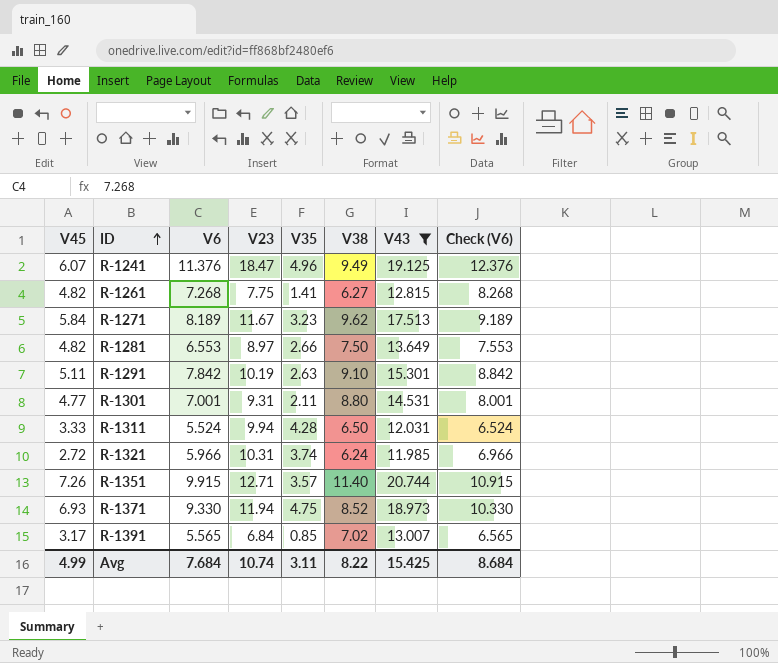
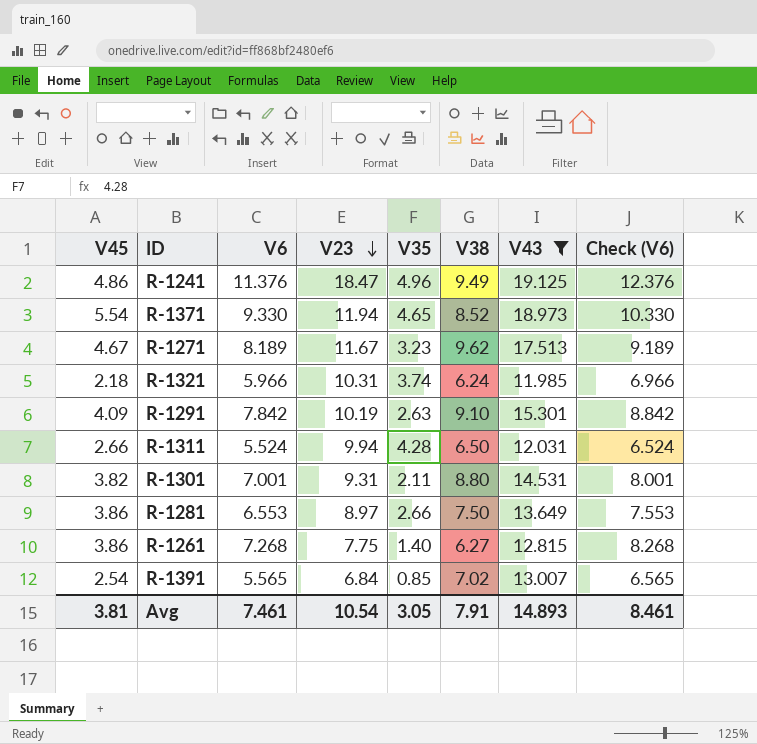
row order: ID ascending -> V23 descending
row R-1351: 7.26 | 9.915 | 12.71 | 3.57 | 11.40 | 20.744 | 10.915 -> none
R-1241 | V45: 6.07 -> 4.86
R-1371 | V45: 6.93 -> 5.54
R-1371 | V35: 4.75 -> 4.65
R-1271 | V45: 5.84 -> 4.67
R-1321 | V45: 2.72 -> 2.18
R-1291 | V45: 5.11 -> 4.09
R-1311 | V45: 3.33 -> 2.66
R-1301 | V45: 4.77 -> 3.82
R-1281 | V45: 4.82 -> 3.86
R-1261 | V45: 4.82 -> 3.86
R-1261 | V35: 1.41 -> 1.40
R-1391 | V45: 3.17 -> 2.54
Avg | V45: 4.99 -> 3.81
Avg | V6: 7.684 -> 7.461
Avg | V23: 10.74 -> 10.54
Avg | V35: 3.11 -> 3.05
Avg | V38: 8.22 -> 7.91
Avg | V43: 15.425 -> 14.893
Avg | Check (V6): 8.684 -> 8.461

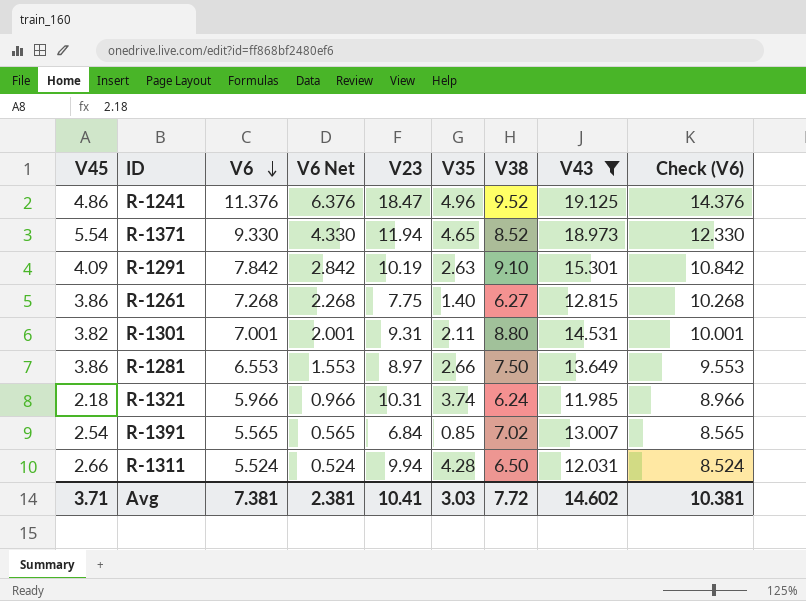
row order: V23 descending -> V6 descending
column V6 Net | formula: none -> [V6] - 5
column Check (V6) | formula: [V6] + 1 -> [V6] + 3
row R-1271: 4.67 | 8.189 | 11.67 | 3.23 | 9.62 | 17.513 | 9.189 -> none
R-1241 | V38: 9.49 -> 9.52
Avg | V45: 3.81 -> 3.71
Avg | V6: 7.461 -> 7.381
Avg | V23: 10.54 -> 10.41
Avg | V35: 3.05 -> 3.03
Avg | V38: 7.91 -> 7.72
Avg | V43: 14.893 -> 14.602
Avg | Check (V6): 8.461 -> 10.381

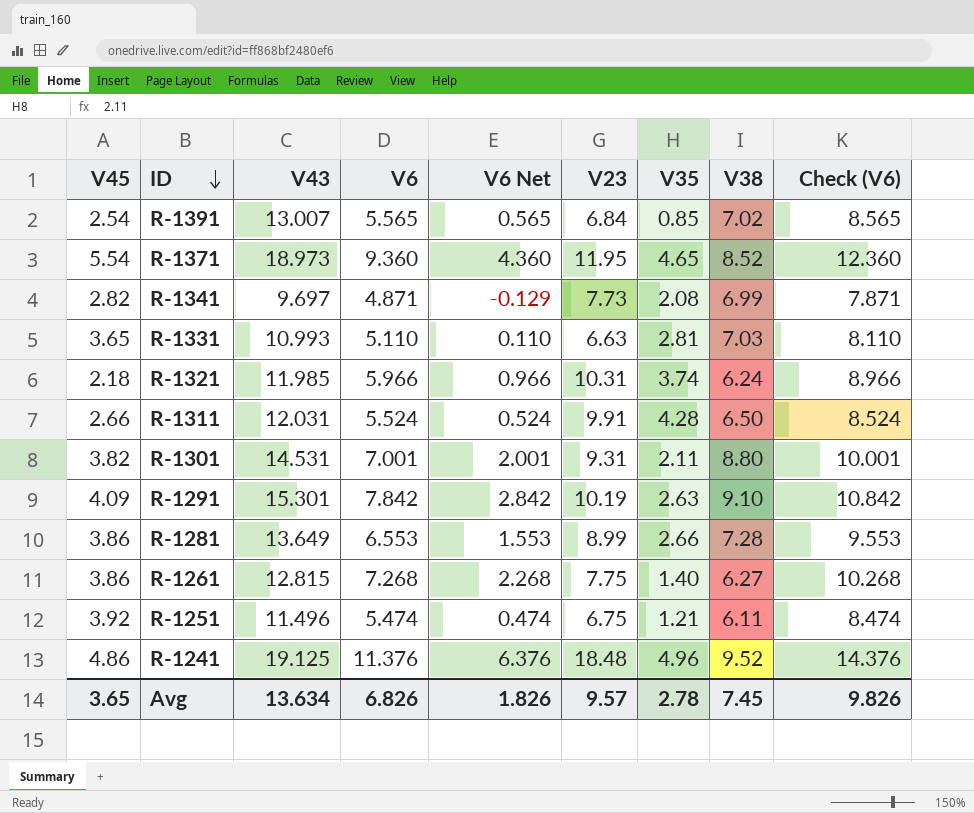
filter: V43 >= 11.985 -> none
row order: V6 descending -> ID descending
column V43 | position: 8 -> 3
R-1371 | V6: 9.330 -> 9.360
R-1371 | V6 Net: 4.330 -> 4.360
R-1371 | V23: 11.94 -> 11.95
R-1371 | Check (V6): 12.330 -> 12.360
R-1311 | V23: 9.94 -> 9.91
R-1281 | V23: 8.97 -> 8.99
R-1281 | V38: 7.50 -> 7.28
R-1241 | V23: 18.47 -> 18.48
Avg | V45: 3.71 -> 3.65
Avg | V43: 14.602 -> 13.634
Avg | V6: 7.381 -> 6.826
Avg | V6 Net: 2.381 -> 1.826
Avg | V23: 10.41 -> 9.57
Avg | V35: 3.03 -> 2.78
Avg | V38: 7.72 -> 7.45
Avg | Check (V6): 10.381 -> 9.826

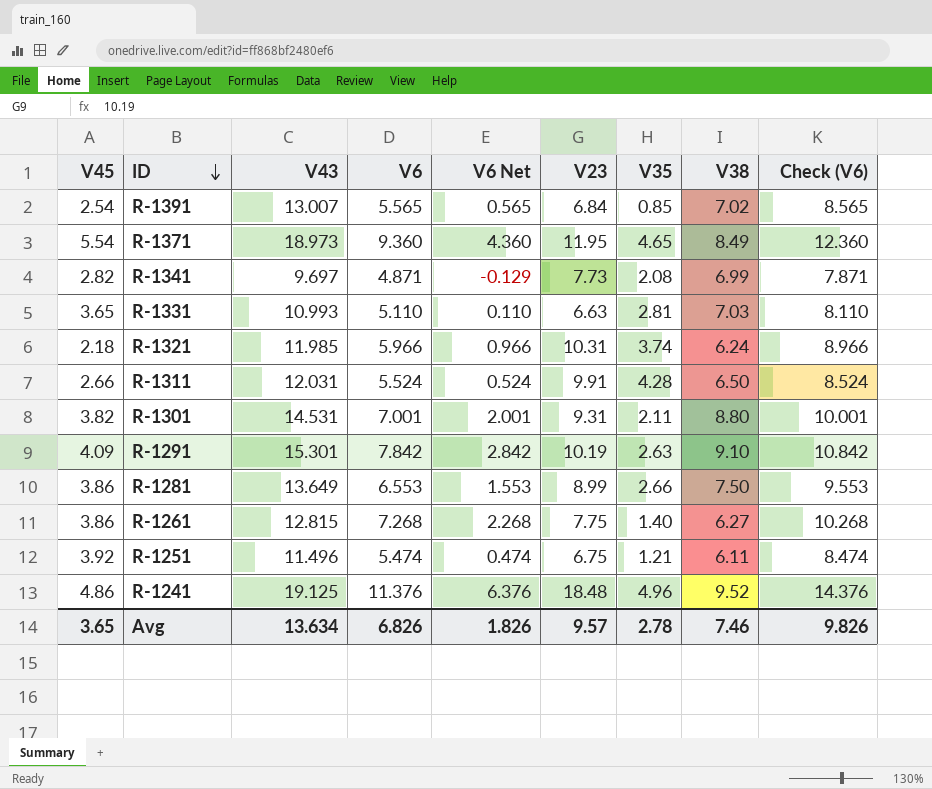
R-1371 | V38: 8.52 -> 8.49
R-1281 | V38: 7.28 -> 7.50
Avg | V38: 7.45 -> 7.46

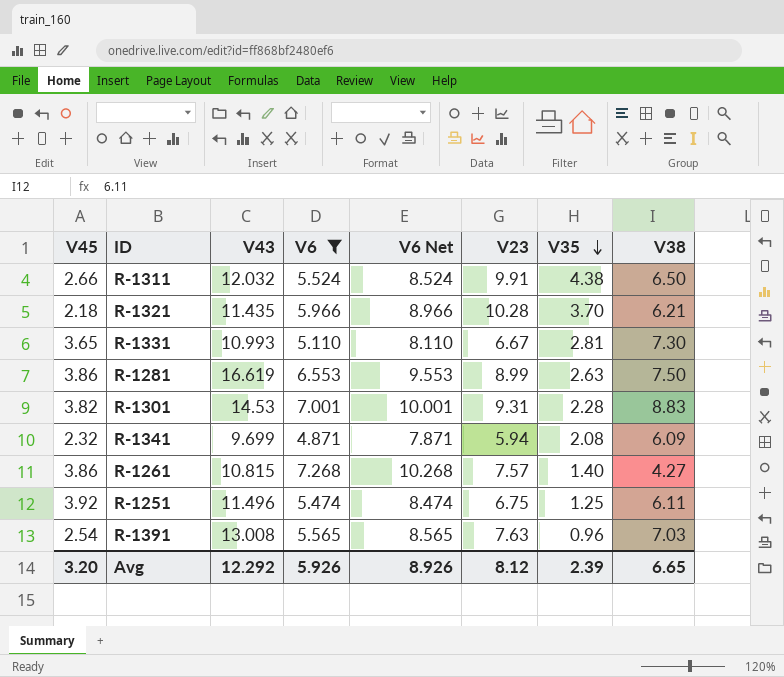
filter: none -> V6 <= 7.268
row order: ID descending -> V35 descending
column Check (V6) | formula: [V6] + 3 -> none
column V6 Net | formula: [V6] - 5 -> [V6] + 3
R-1311 | V43: 12.031 -> 12.032
R-1311 | V35: 4.28 -> 4.38
R-1321 | V43: 11.985 -> 11.435
R-1321 | V23: 10.31 -> 10.28
R-1321 | V35: 3.74 -> 3.70
R-1321 | V38: 6.24 -> 6.21
R-1331 | V23: 6.63 -> 6.67
R-1331 | V38: 7.03 -> 7.30
R-1281 | V43: 13.649 -> 16.619
R-1281 | V35: 2.66 -> 2.63
R-1301 | V43: 14.531 -> 14.53
R-1301 | V35: 2.11 -> 2.28
R-1301 | V38: 8.80 -> 8.83
R-1341 | V45: 2.82 -> 2.32
R-1341 | V43: 9.697 -> 9.699
R-1341 | V23: 7.73 -> 5.94
R-1341 | V38: 6.99 -> 6.09
R-1261 | V43: 12.815 -> 10.815
R-1261 | V23: 7.75 -> 7.57
R-1261 | V38: 6.27 -> 4.27
R-1251 | V35: 1.21 -> 1.25
R-1391 | V43: 13.007 -> 13.008
R-1391 | V23: 6.84 -> 7.63
R-1391 | V35: 0.85 -> 0.96
R-1391 | V38: 7.02 -> 7.03
Avg | V45: 3.65 -> 3.20
Avg | V43: 13.634 -> 12.292
Avg | V6: 6.826 -> 5.926
Avg | V6 Net: 1.826 -> 8.926
Avg | V23: 9.57 -> 8.12
Avg | V35: 2.78 -> 2.39
Avg | V38: 7.46 -> 6.65

